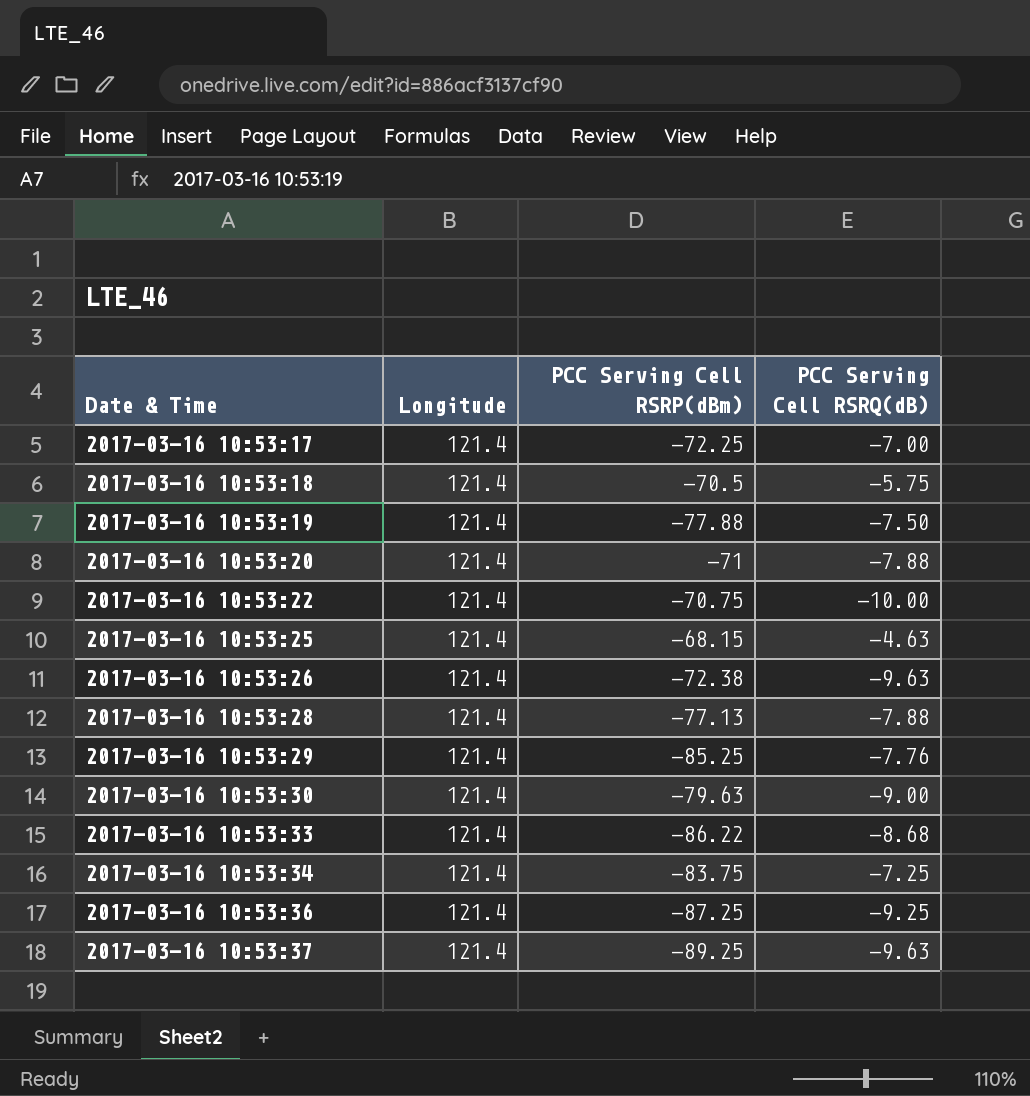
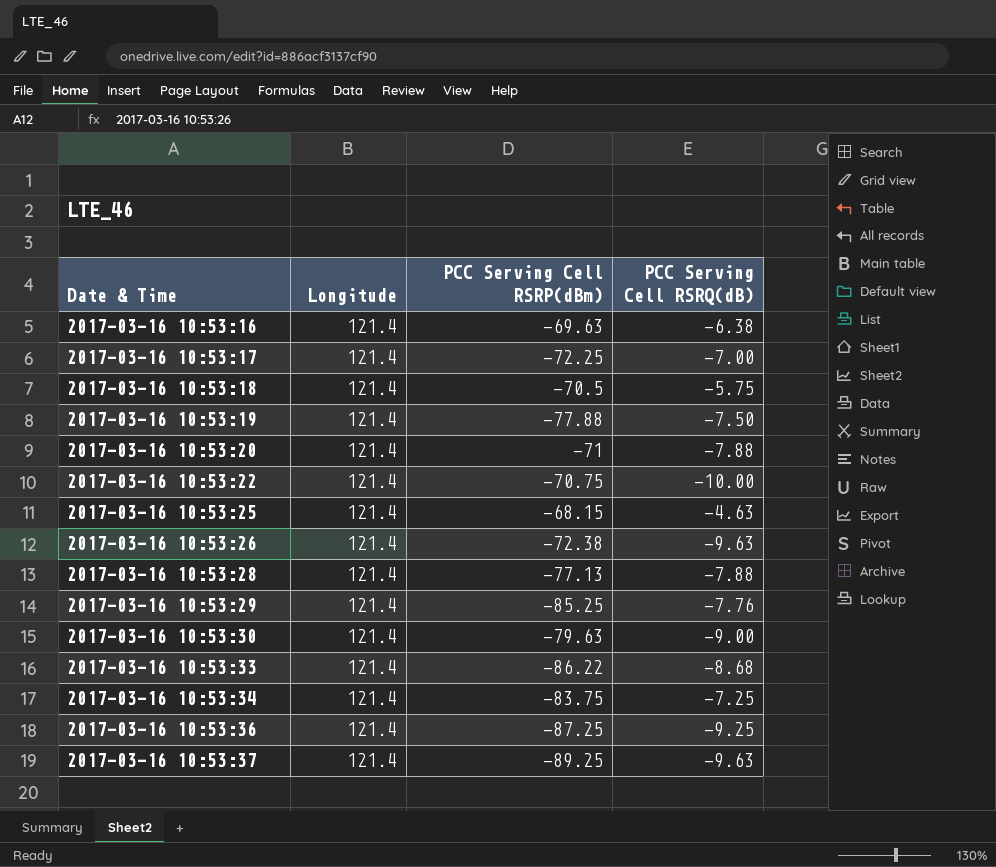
row 2017-03-16 10:53:16: none -> 121.4 | -69.63 | -6.38

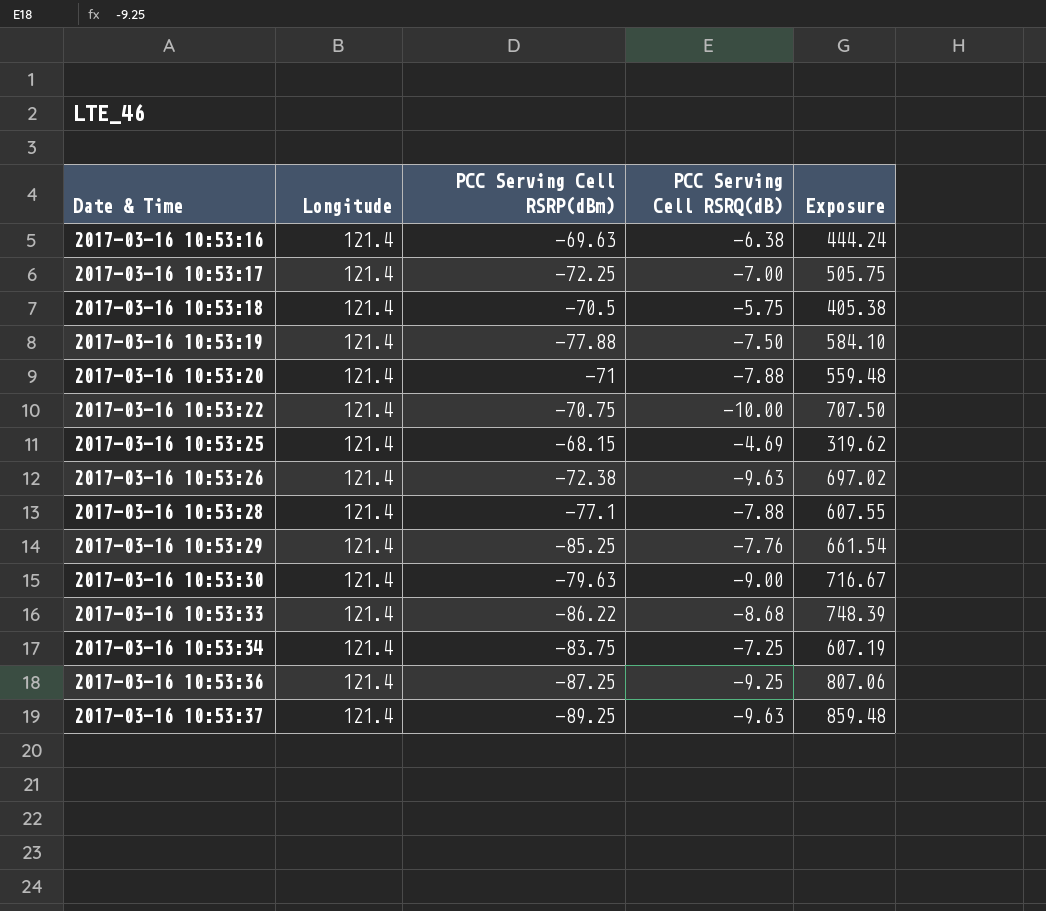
column Exposure | formula: none -> [PCC Serving Cell RSRP(dBm)] * [PCC Serving Cell RSRQ(dB)]
2017-03-16 10:53:25 | PCC Serving Cell RSRQ(dB): -4.63 -> -4.69
2017-03-16 10:53:28 | PCC Serving Cell RSRP(dBm): -77.13 -> -77.1

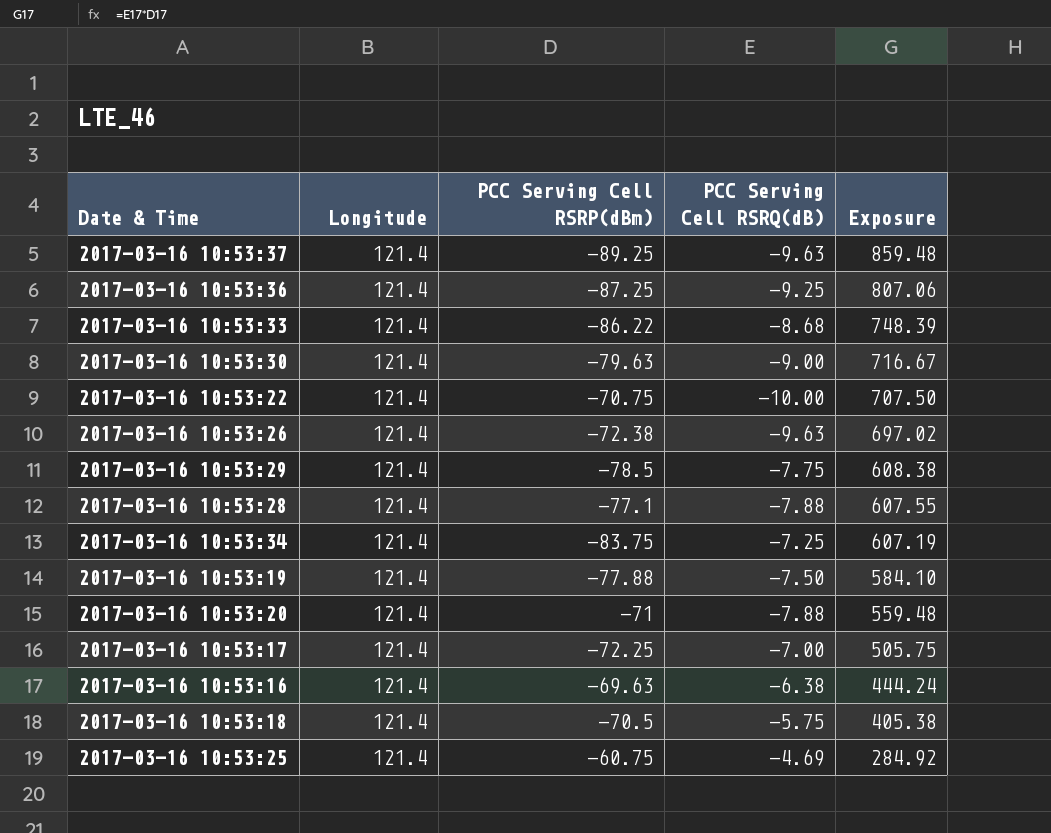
row order: Date & Time ascending -> Exposure descending
2017-03-16 10:53:29 | PCC Serving Cell RSRP(dBm): -85.25 -> -78.5
2017-03-16 10:53:29 | PCC Serving Cell RSRQ(dB): -7.76 -> -7.75
2017-03-16 10:53:29 | Exposure: 661.54 -> 608.38
2017-03-16 10:53:25 | PCC Serving Cell RSRP(dBm): -68.15 -> -60.75
2017-03-16 10:53:25 | Exposure: 319.62 -> 284.92

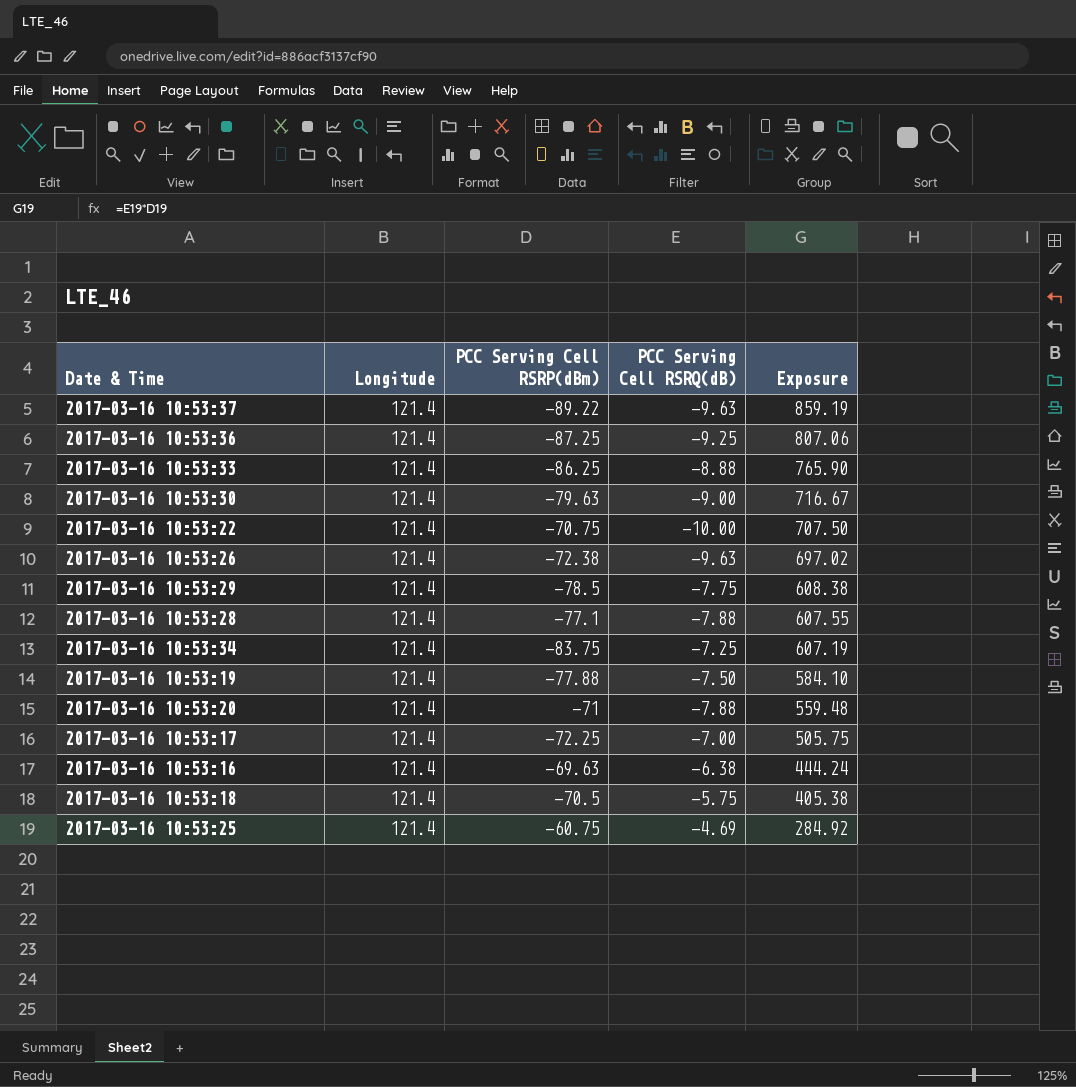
2017-03-16 10:53:37 | PCC Serving Cell RSRP(dBm): -89.25 -> -89.22
2017-03-16 10:53:37 | Exposure: 859.48 -> 859.19
2017-03-16 10:53:33 | PCC Serving Cell RSRP(dBm): -86.22 -> -86.25
2017-03-16 10:53:33 | PCC Serving Cell RSRQ(dB): -8.68 -> -8.88
2017-03-16 10:53:33 | Exposure: 748.39 -> 765.90

